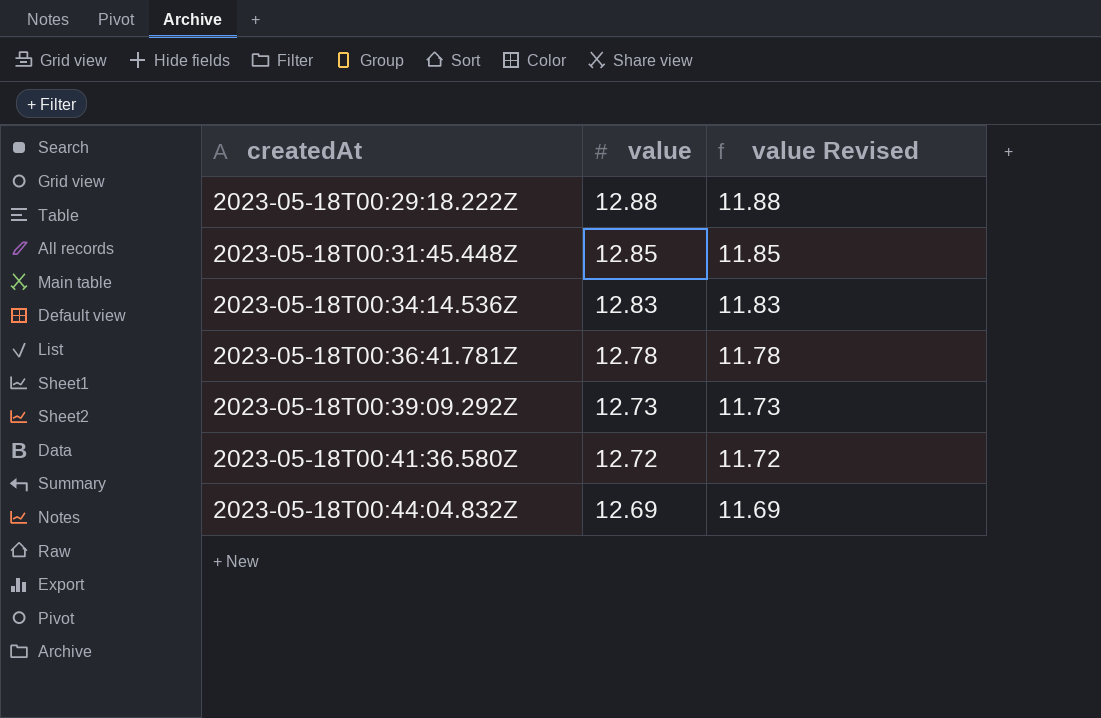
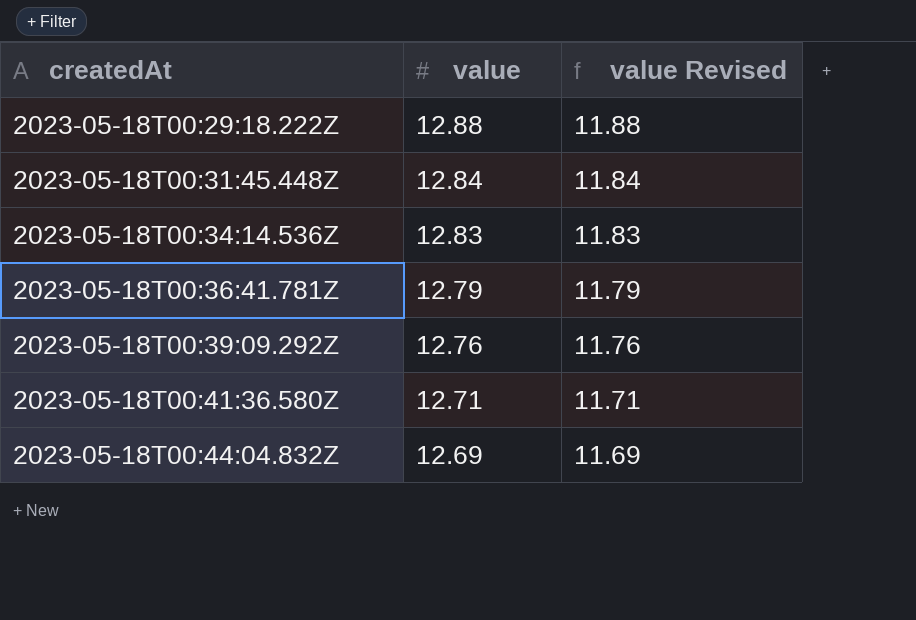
2023-05-18T00:31:45.448Z | value: 12.85 -> 12.84
2023-05-18T00:31:45.448Z | value Revised: 11.85 -> 11.84
2023-05-18T00:36:41.781Z | value: 12.78 -> 12.79
2023-05-18T00:36:41.781Z | value Revised: 11.78 -> 11.79
2023-05-18T00:39:09.292Z | value: 12.73 -> 12.76
2023-05-18T00:39:09.292Z | value Revised: 11.73 -> 11.76
2023-05-18T00:41:36.580Z | value: 12.72 -> 12.71
2023-05-18T00:41:36.580Z | value Revised: 11.72 -> 11.71

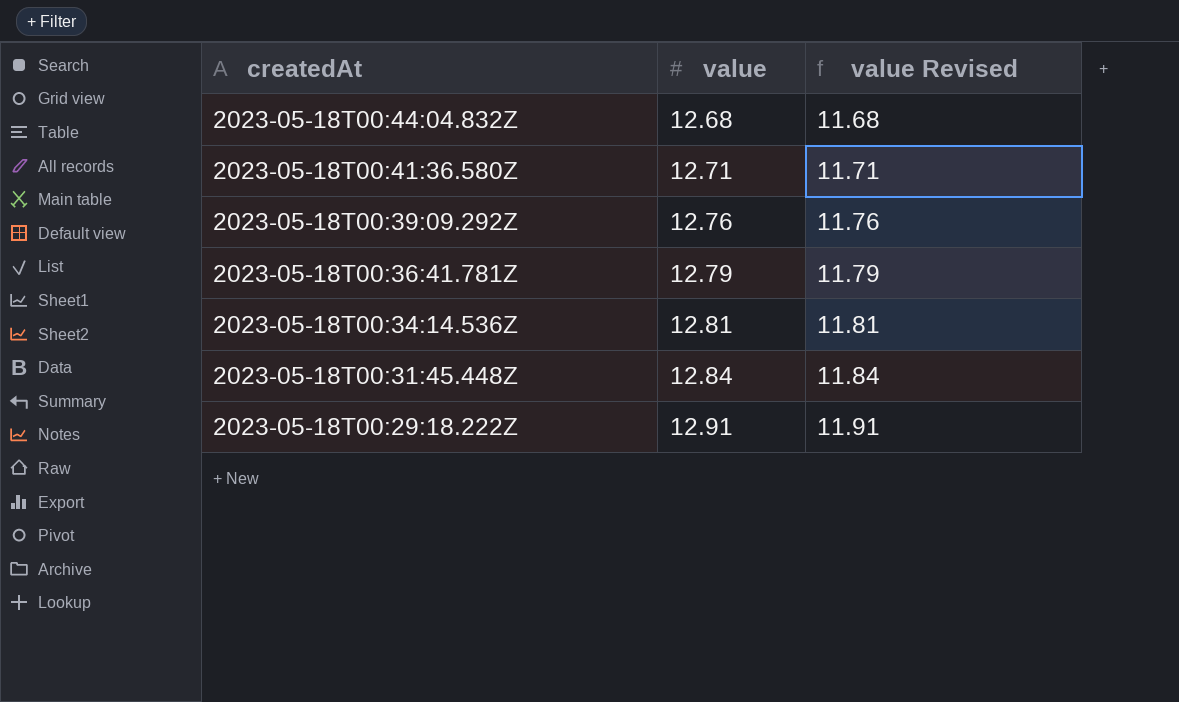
row order: createdAt ascending -> createdAt descending
2023-05-18T00:44:04.832Z | value: 12.69 -> 12.68
2023-05-18T00:44:04.832Z | value Revised: 11.69 -> 11.68
2023-05-18T00:34:14.536Z | value: 12.83 -> 12.81
2023-05-18T00:34:14.536Z | value Revised: 11.83 -> 11.81
2023-05-18T00:29:18.222Z | value: 12.88 -> 12.91
2023-05-18T00:29:18.222Z | value Revised: 11.88 -> 11.91

